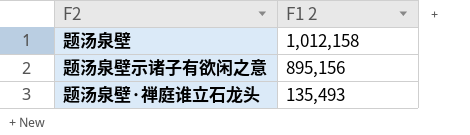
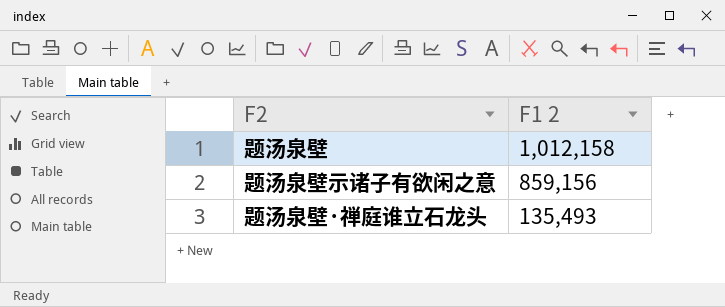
题汤泉壁示诸子有欲闲之意 | F1 2: 895,156 -> 859,156

